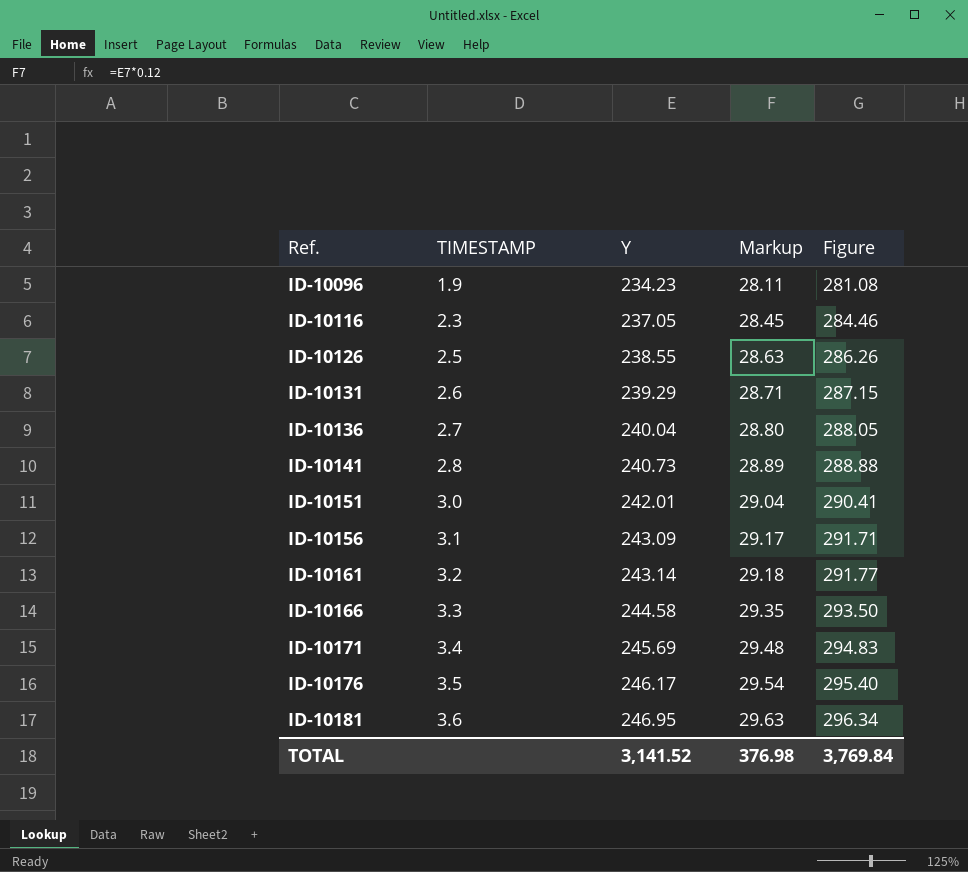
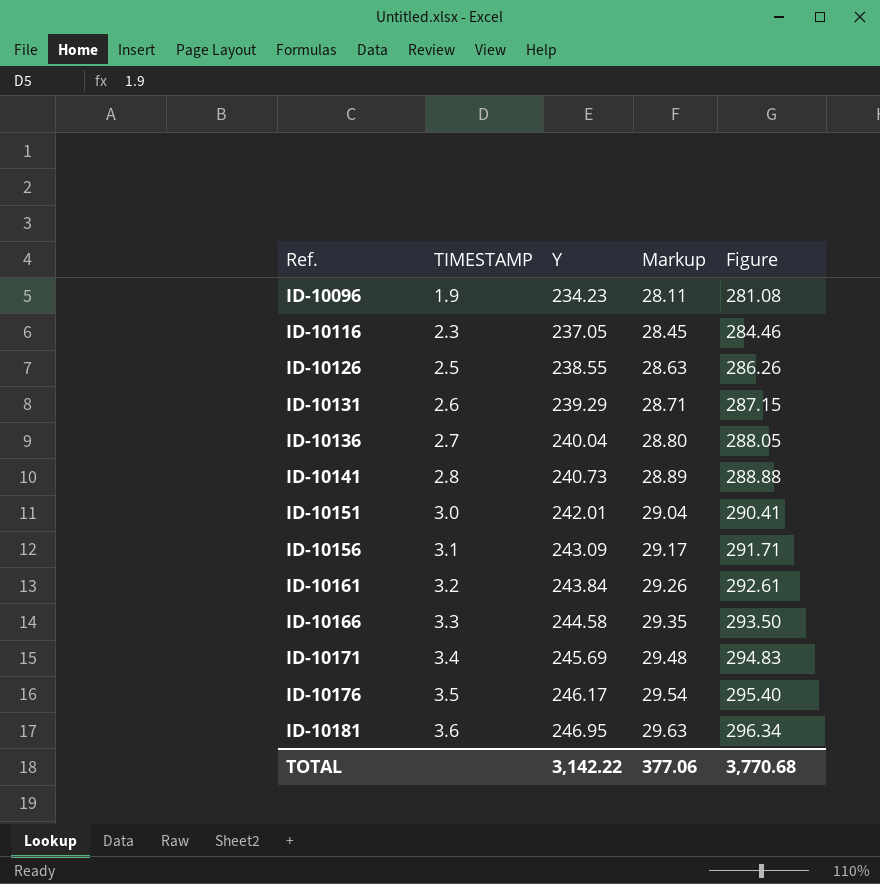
ID-10161 | Y: 243.14 -> 243.84
ID-10161 | Markup: 29.18 -> 29.26
ID-10161 | Figure: 291.77 -> 292.61
TOTAL | Y: 3,141.52 -> 3,142.22
TOTAL | Markup: 376.98 -> 377.06
TOTAL | Figure: 3,769.84 -> 3,770.68

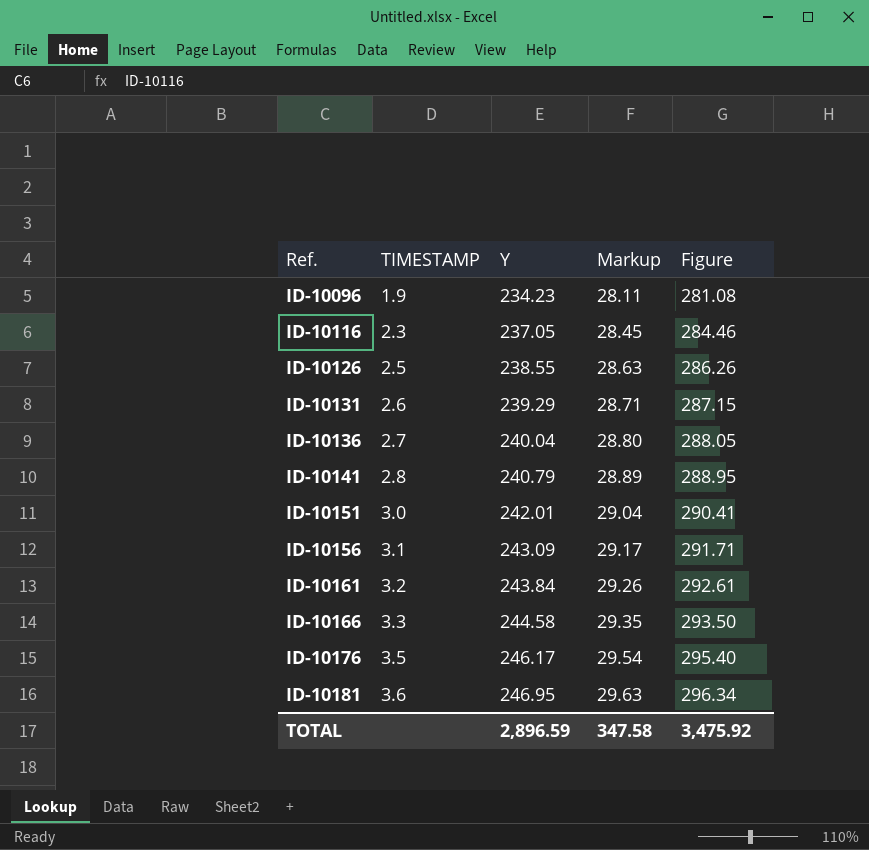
row ID-10171: 3.4 | 245.69 | 29.48 | 294.83 -> none
ID-10141 | Y: 240.73 -> 240.79
ID-10141 | Figure: 288.88 -> 288.95
TOTAL | Y: 3,142.22 -> 2,896.59
TOTAL | Markup: 377.06 -> 347.58
TOTAL | Figure: 3,770.68 -> 3,475.92

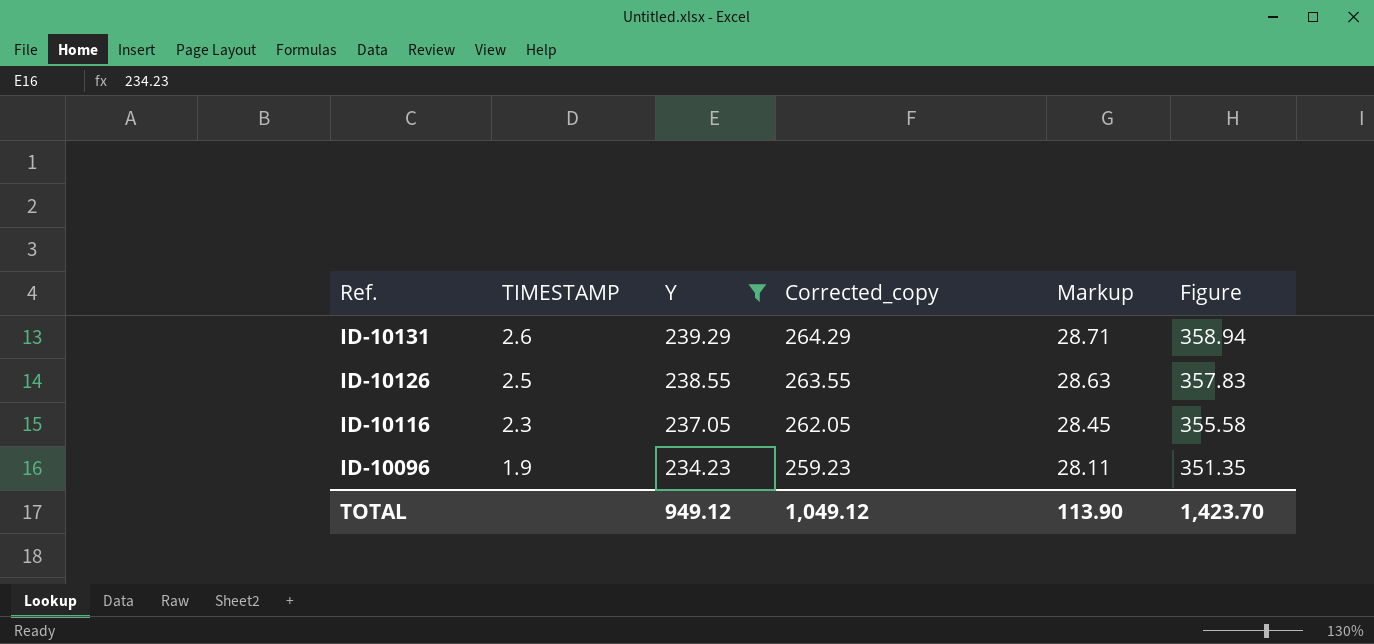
filter: none -> Y <= 239.29
row order: Ref. ascending -> Ref. descending
column Corrected_copy | formula: none -> [Y] + 25
column Figure | formula: [Y] * 1.2 -> [Y] * 1.5
TOTAL | Y: 2,896.59 -> 949.12
TOTAL | Markup: 347.58 -> 113.90
TOTAL | Figure: 3,475.92 -> 1,423.70

